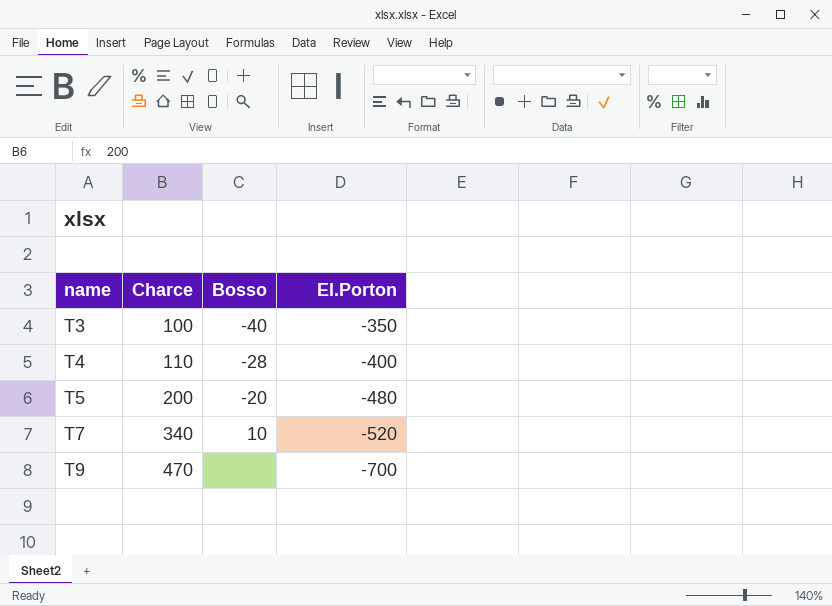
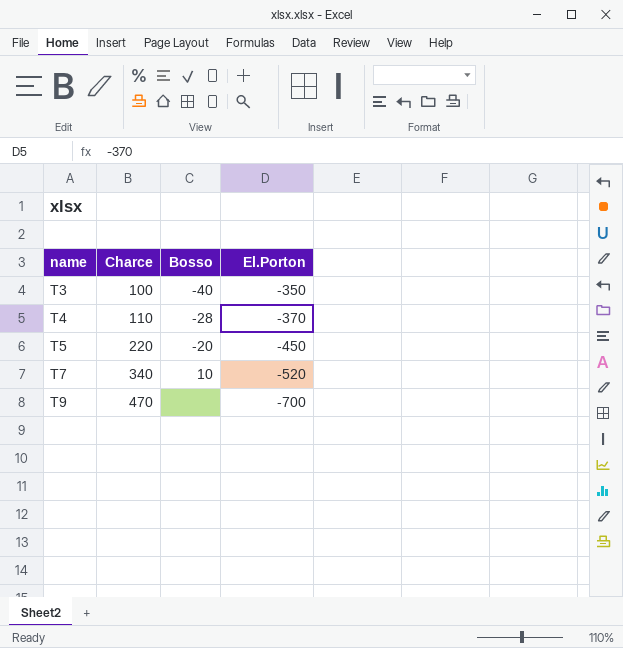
T4 | El.Porton: -400 -> -370
T5 | Charce: 200 -> 220
T5 | El.Porton: -480 -> -450

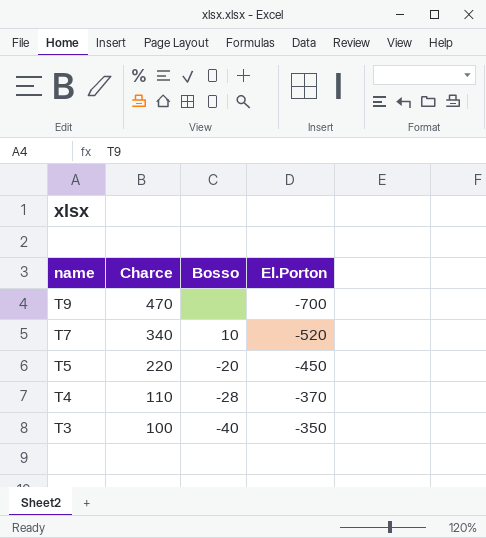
row order: name ascending -> name descending

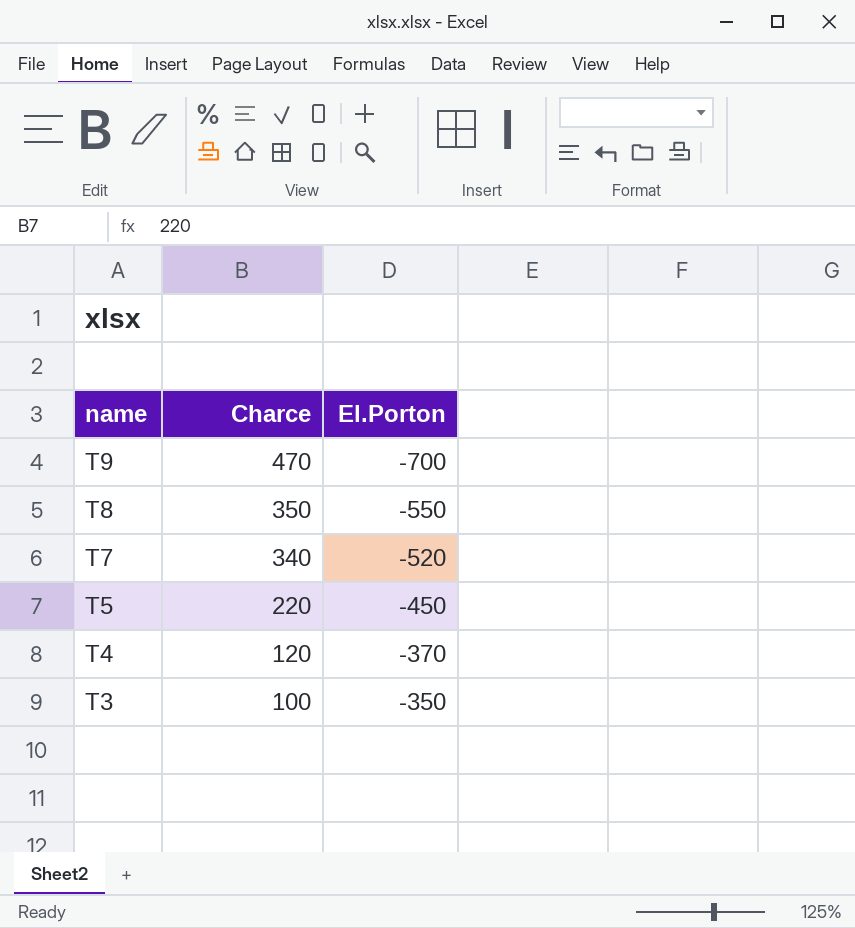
column Bosso | position: 3 -> none
row T8: none -> 350 | -550
T4 | Charce: 110 -> 120

